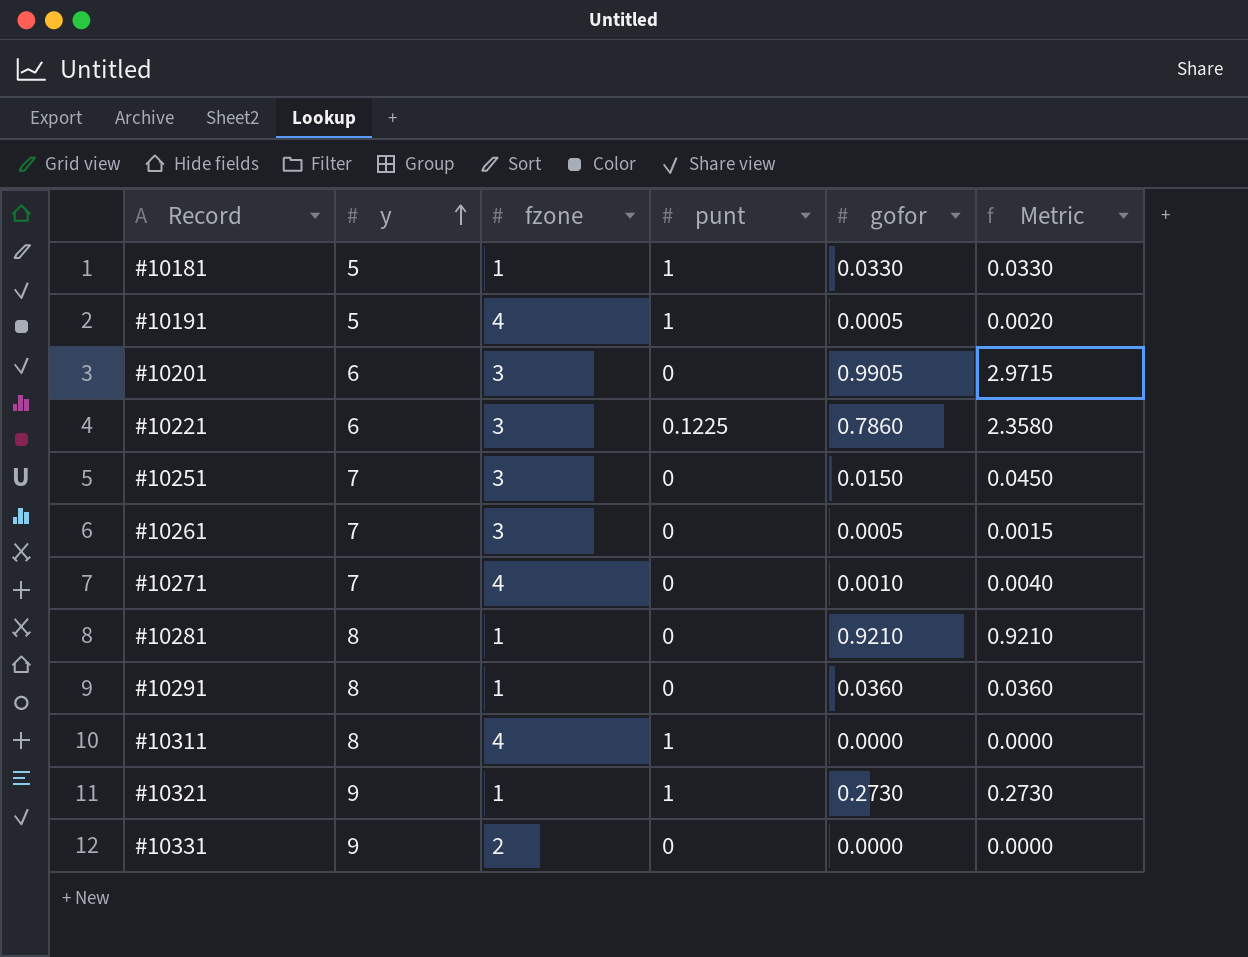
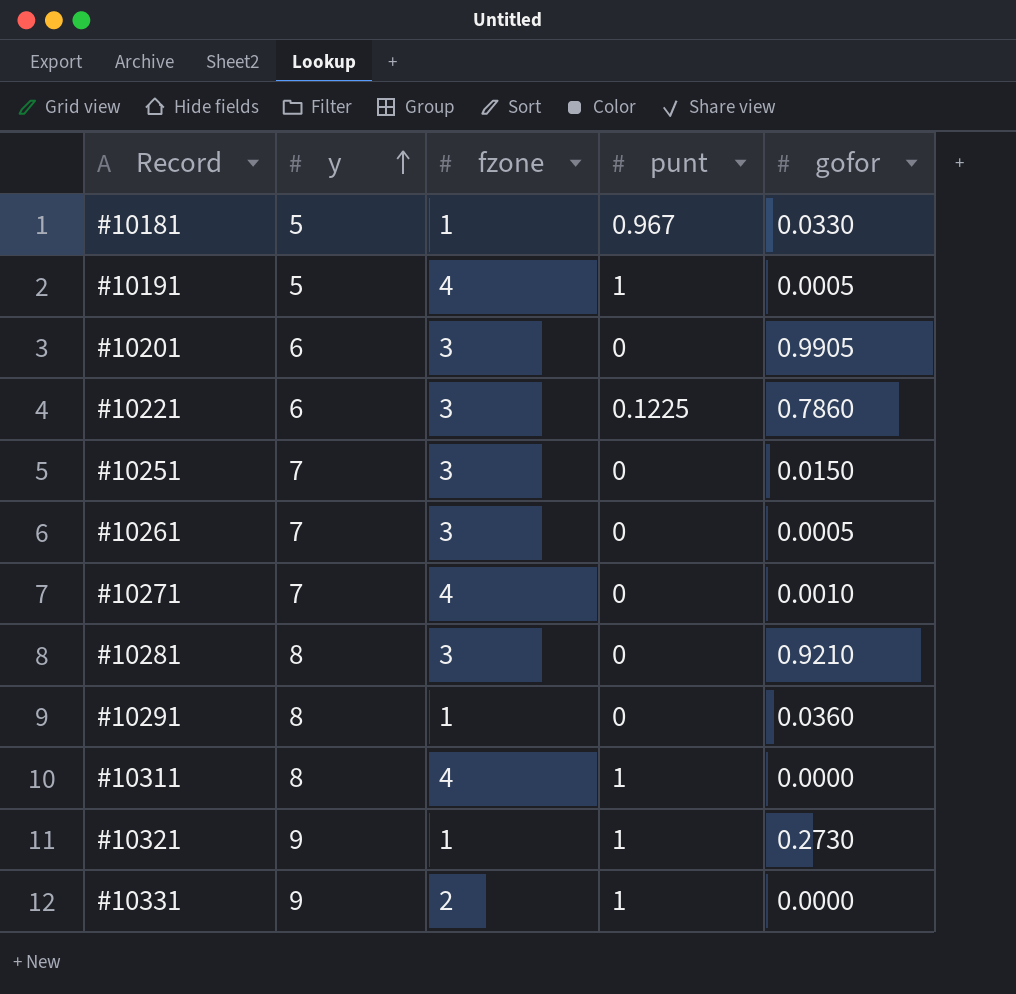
column Metric | formula: [fzone] * [gofor] -> none
#10181 | punt: 1 -> 0.967
#10281 | fzone: 1 -> 3
#10331 | punt: 0 -> 1

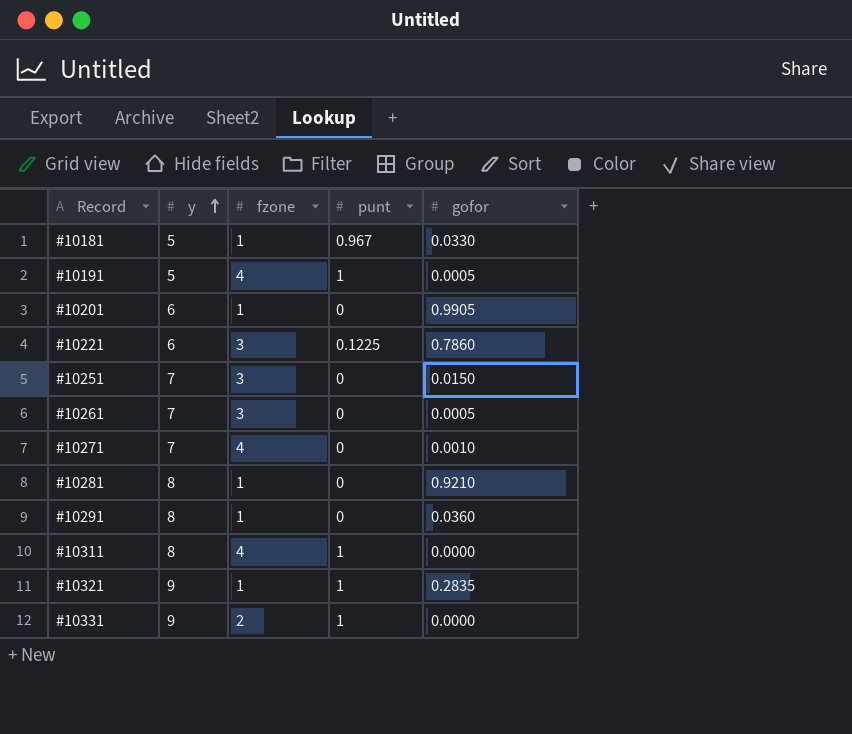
#10201 | fzone: 3 -> 1
#10281 | fzone: 3 -> 1
#10321 | gofor: 0.2730 -> 0.2835

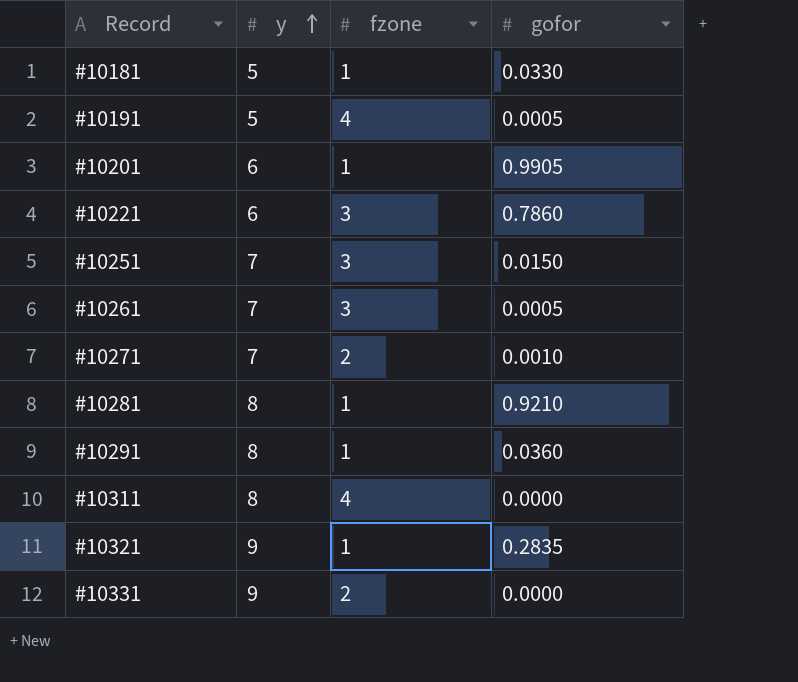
column punt | position: 4 -> none
#10271 | fzone: 4 -> 2

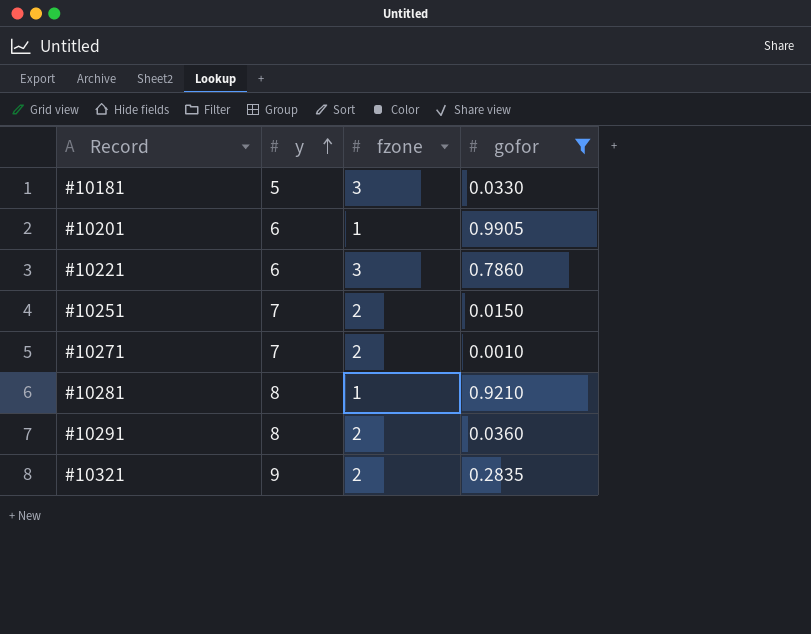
filter: none -> gofor >= 0.0010
#10181 | fzone: 1 -> 3
#10251 | fzone: 3 -> 2
#10291 | fzone: 1 -> 2
#10321 | fzone: 1 -> 2

